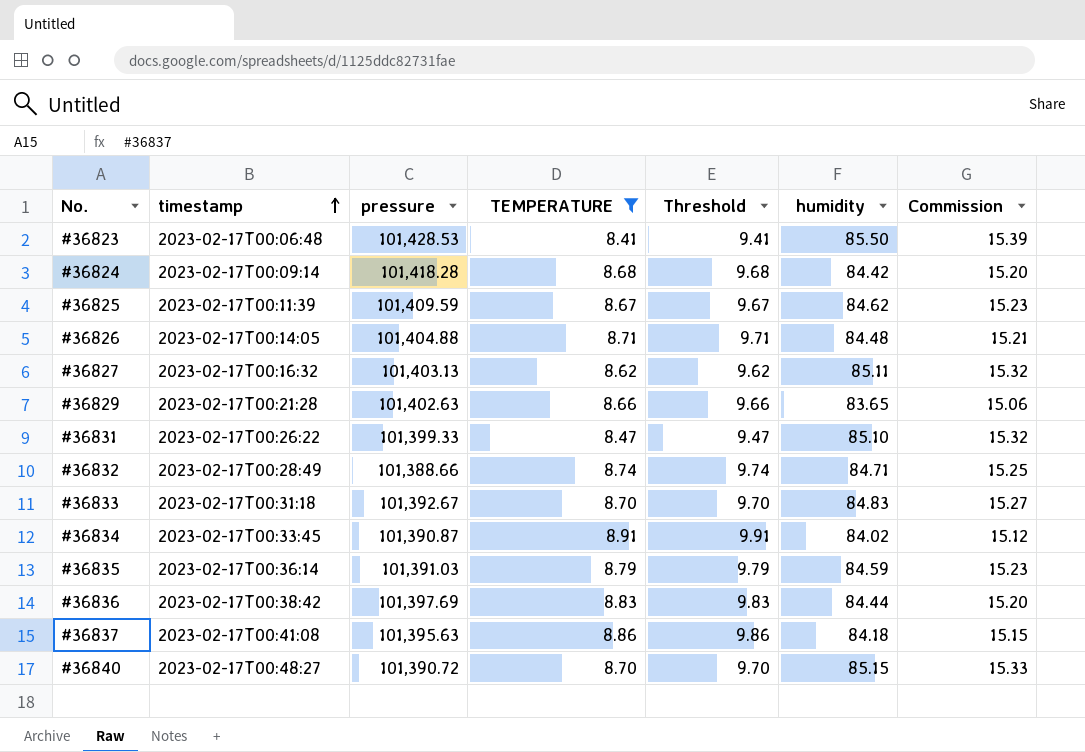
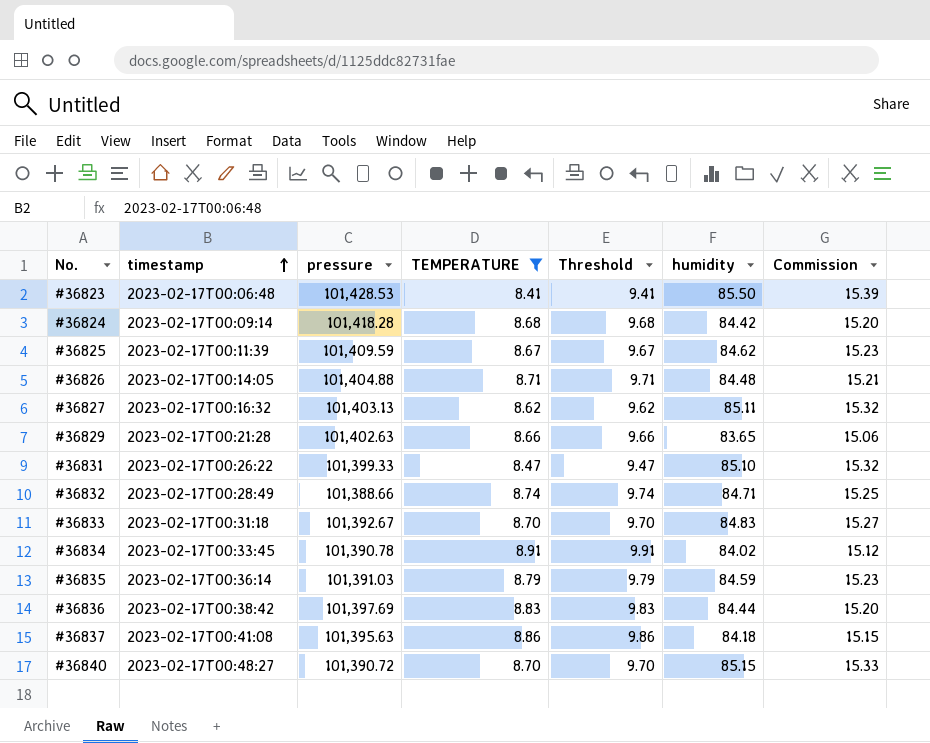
#36834 | pressure: 101,390.87 -> 101,390.78

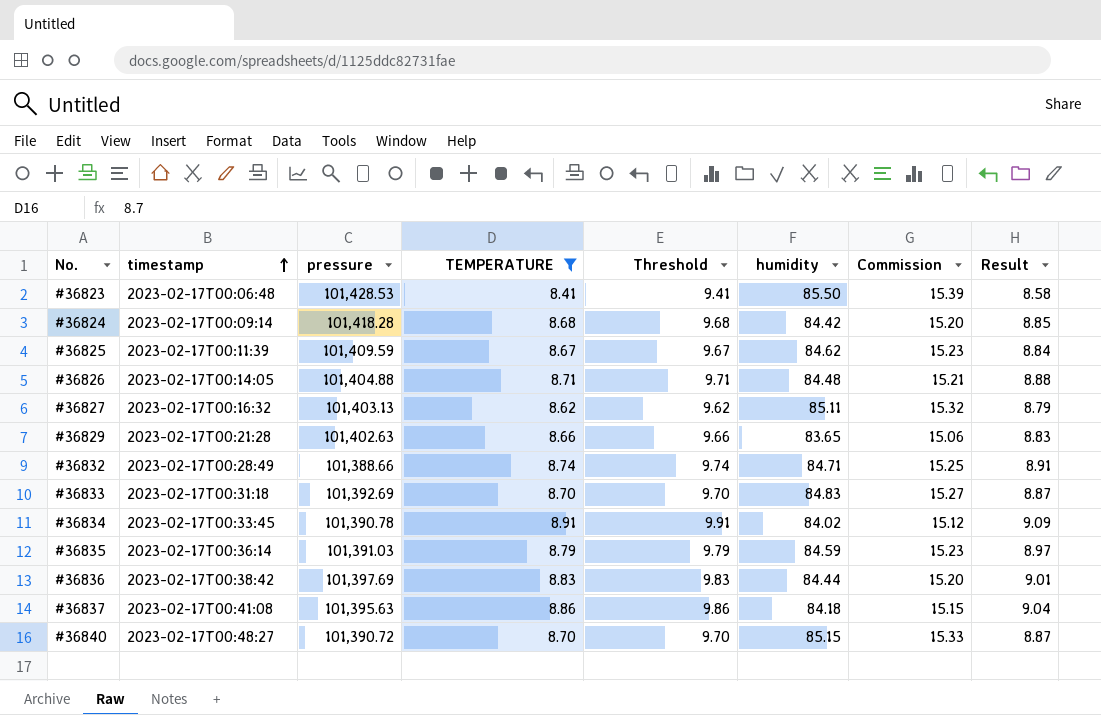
column Result | formula: none -> [TEMPERATURE] * 1.02
row #36831: 2023-02-17T00:26:22 | 101,399.33 | 8.47 | 9.47 | 85.10 | 15.32 -> none
#36833 | pressure: 101,392.67 -> 101,392.69

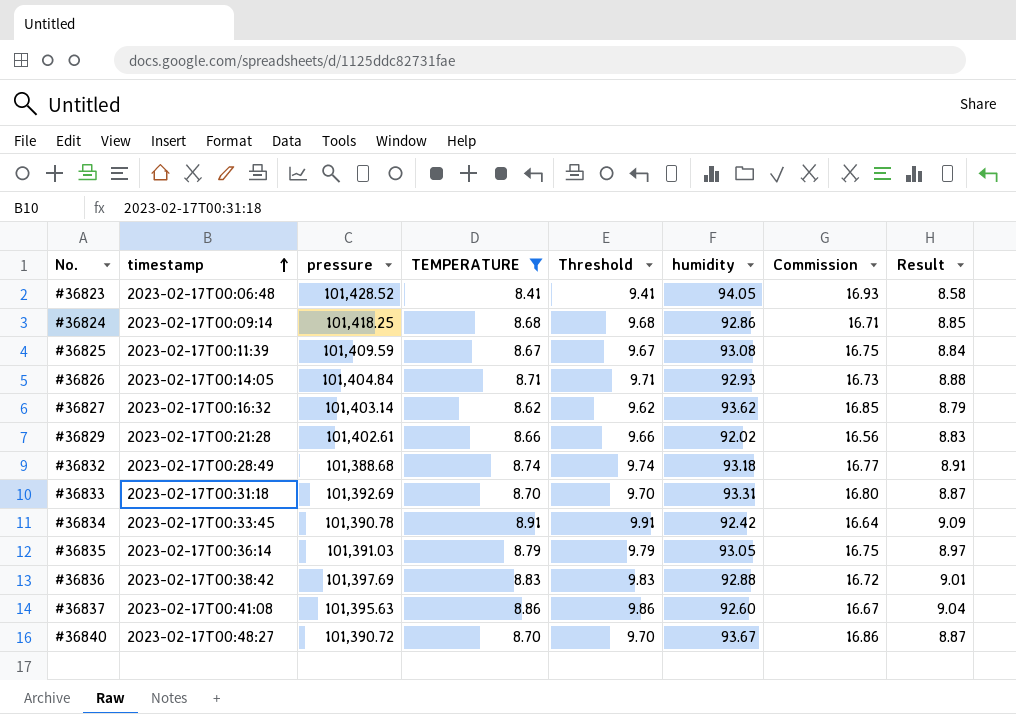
#36823 | pressure: 101,428.53 -> 101,428.52
#36823 | humidity: 85.50 -> 94.05
#36823 | Commission: 15.39 -> 16.93
#36824 | pressure: 101,418.28 -> 101,418.25
#36824 | humidity: 84.42 -> 92.86
#36824 | Commission: 15.20 -> 16.71
#36825 | humidity: 84.62 -> 93.08
#36825 | Commission: 15.23 -> 16.75
#36826 | pressure: 101,404.88 -> 101,404.84
#36826 | humidity: 84.48 -> 92.93
#36826 | Commission: 15.21 -> 16.73
#36827 | pressure: 101,403.13 -> 101,403.14
#36827 | humidity: 85.11 -> 93.62
#36827 | Commission: 15.32 -> 16.85
#36829 | pressure: 101,402.63 -> 101,402.61
#36829 | humidity: 83.65 -> 92.02
#36829 | Commission: 15.06 -> 16.56
#36832 | pressure: 101,388.66 -> 101,388.68
#36832 | humidity: 84.71 -> 93.18
#36832 | Commission: 15.25 -> 16.77
#36833 | humidity: 84.83 -> 93.31
#36833 | Commission: 15.27 -> 16.80
#36834 | humidity: 84.02 -> 92.42
#36834 | Commission: 15.12 -> 16.64
#36835 | humidity: 84.59 -> 93.05
#36835 | Commission: 15.23 -> 16.75
#36836 | humidity: 84.44 -> 92.88
#36836 | Commission: 15.20 -> 16.72
#36837 | humidity: 84.18 -> 92.60
#36837 | Commission: 15.15 -> 16.67
#36840 | humidity: 85.15 -> 93.67
#36840 | Commission: 15.33 -> 16.86

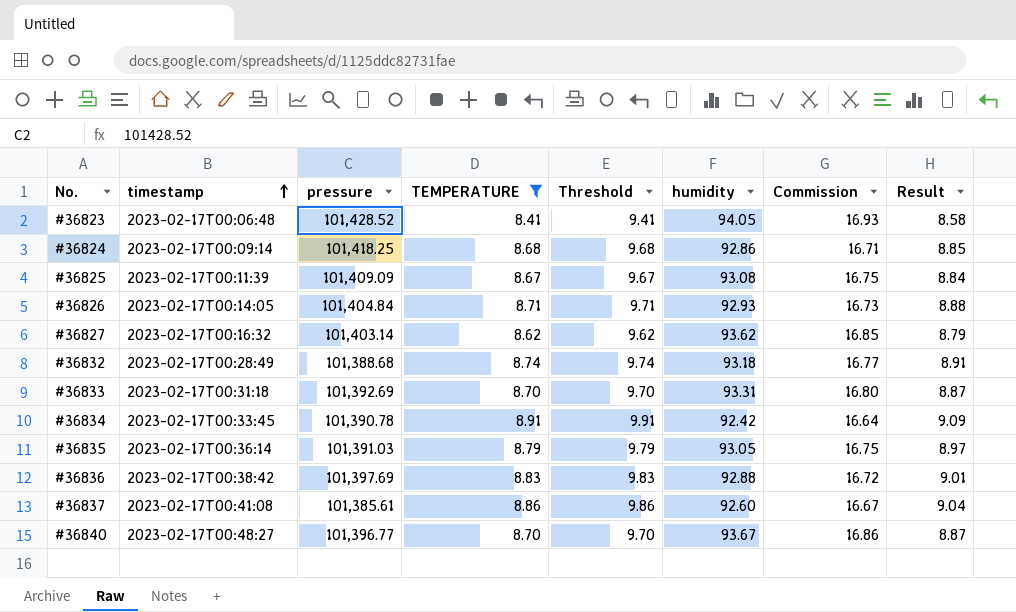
row #36829: 2023-02-17T00:21:28 | 101,402.61 | 8.66 | 9.66 | 92.02 | 16.56 | 8.83 -> none
#36825 | pressure: 101,409.59 -> 101,409.09
#36837 | pressure: 101,395.63 -> 101,385.61
#36840 | pressure: 101,390.72 -> 101,396.77

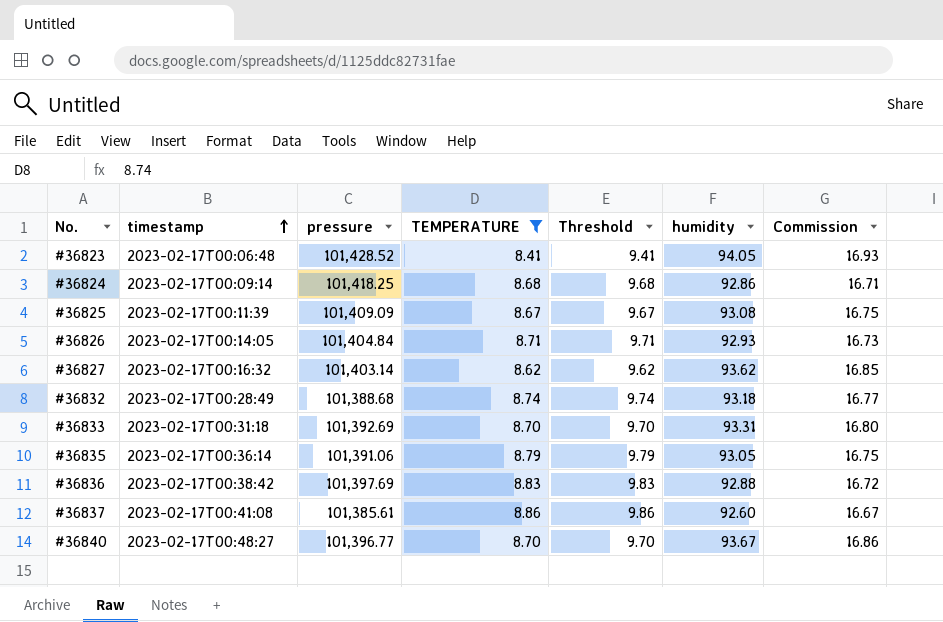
column Result | formula: [TEMPERATURE] * 1.02 -> none
row #36834: 2023-02-17T00:33:45 | 101,390.78 | 8.91 | 9.91 | 92.42 | 16.64 | 9.09 -> none
#36835 | pressure: 101,391.03 -> 101,391.06

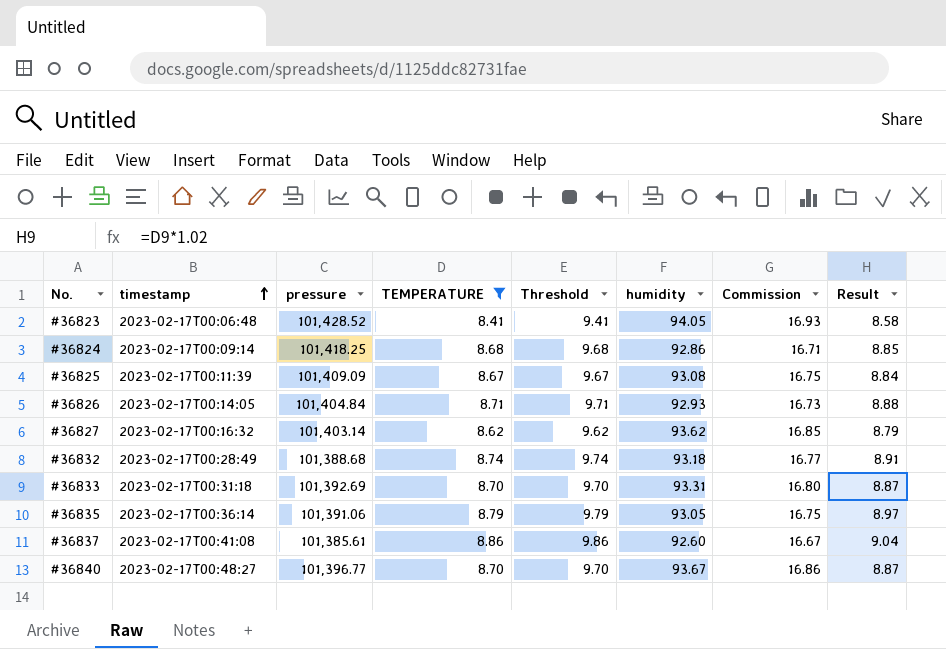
column Result | formula: none -> [TEMPERATURE] * 1.02
row #36836: 2023-02-17T00:38:42 | 101,397.69 | 8.83 | 9.83 | 92.88 | 16.72 -> none

